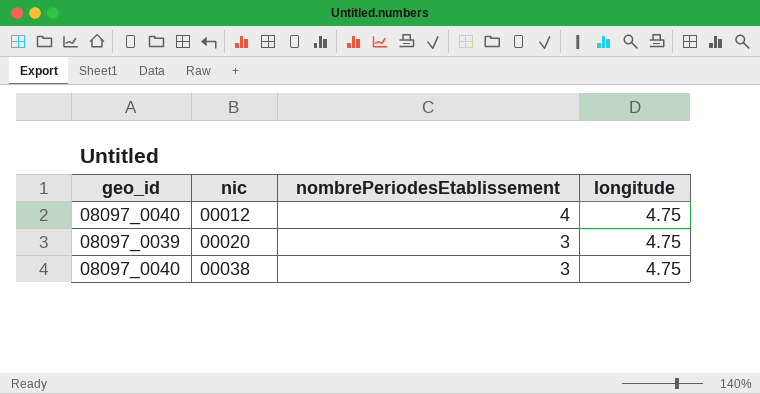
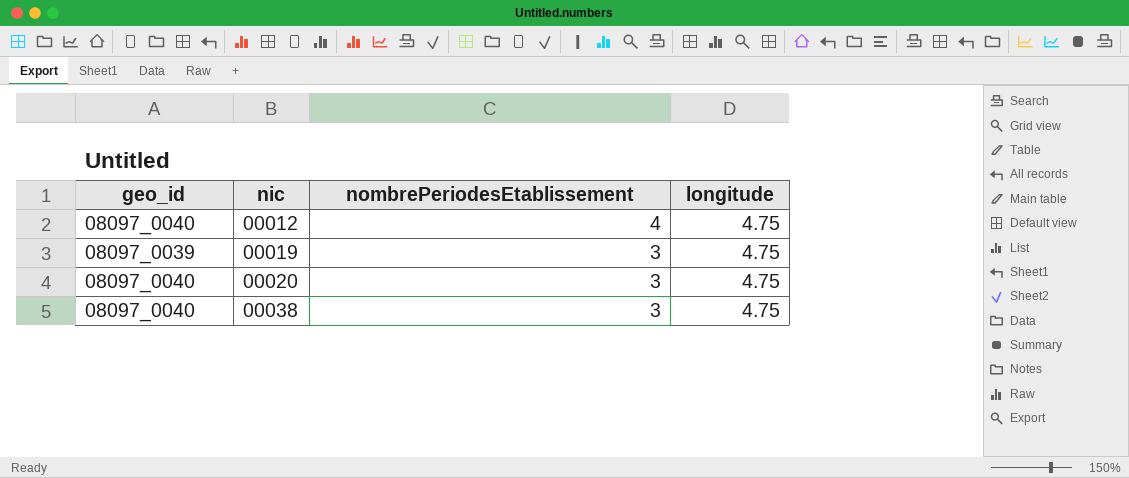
row 00019: none -> 08097_0039 | 3 | 4.75
00020 | geo_id: 08097_0039 -> 08097_0040

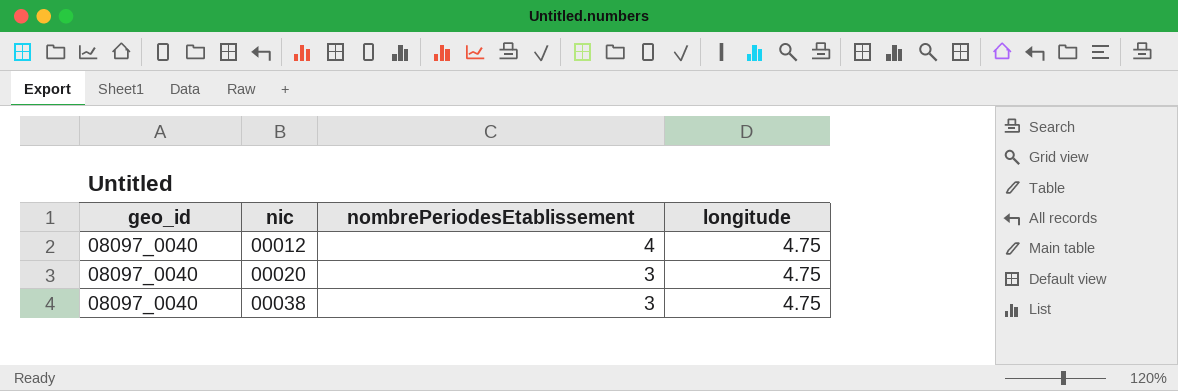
row 00019: 08097_0039 | 3 | 4.75 -> none

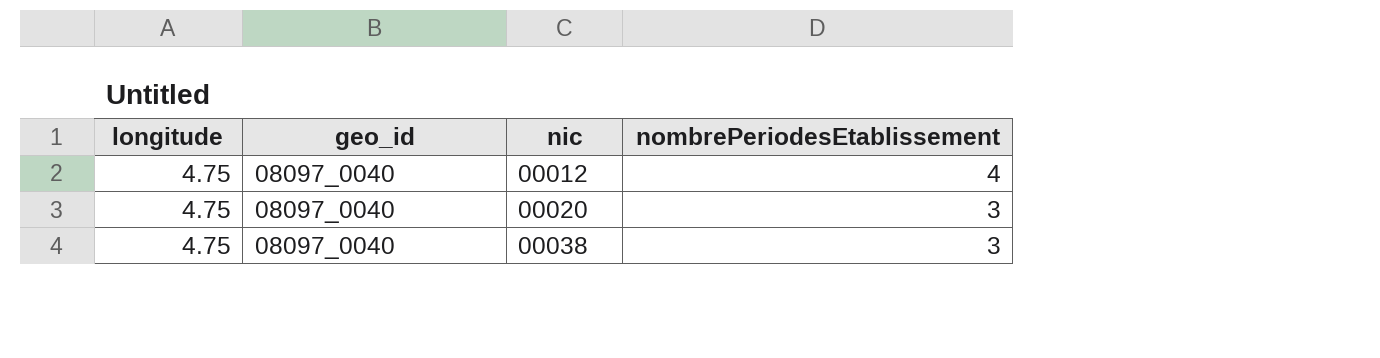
column longitude | position: 4 -> 1

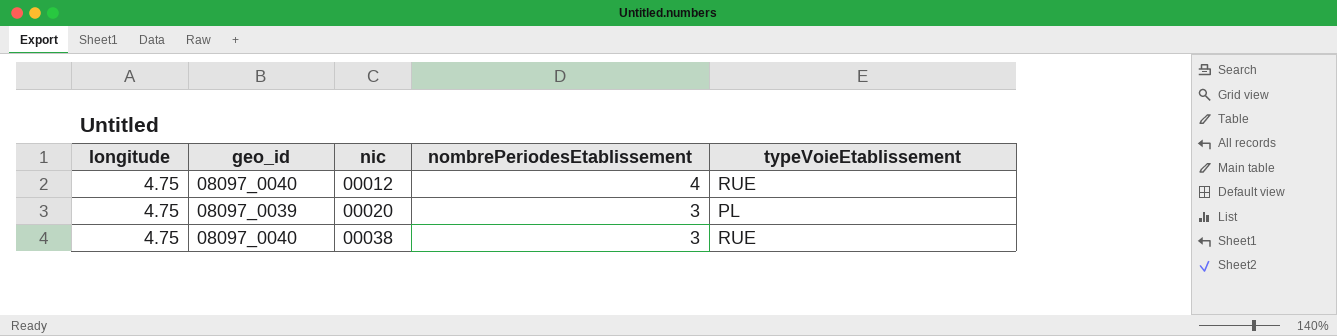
column typeVoieEtablissement | position: none -> 5
00020 | geo_id: 08097_0040 -> 08097_0039

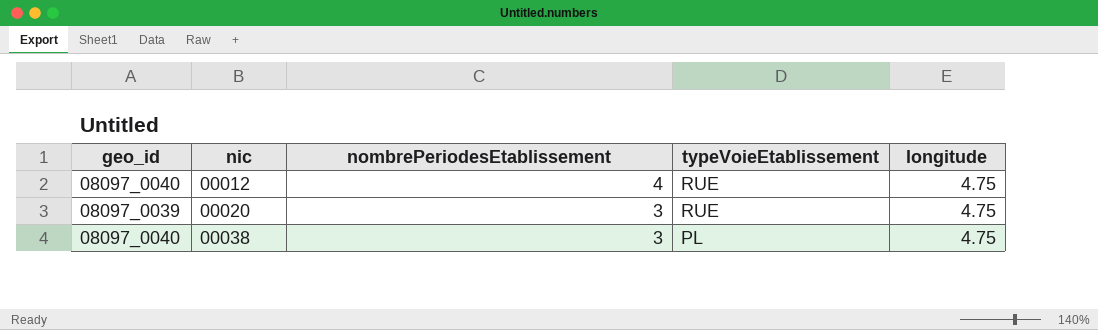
column longitude | position: 1 -> 5
00020 | typeVoieEtablissement: PL -> RUE
00038 | typeVoieEtablissement: RUE -> PL

